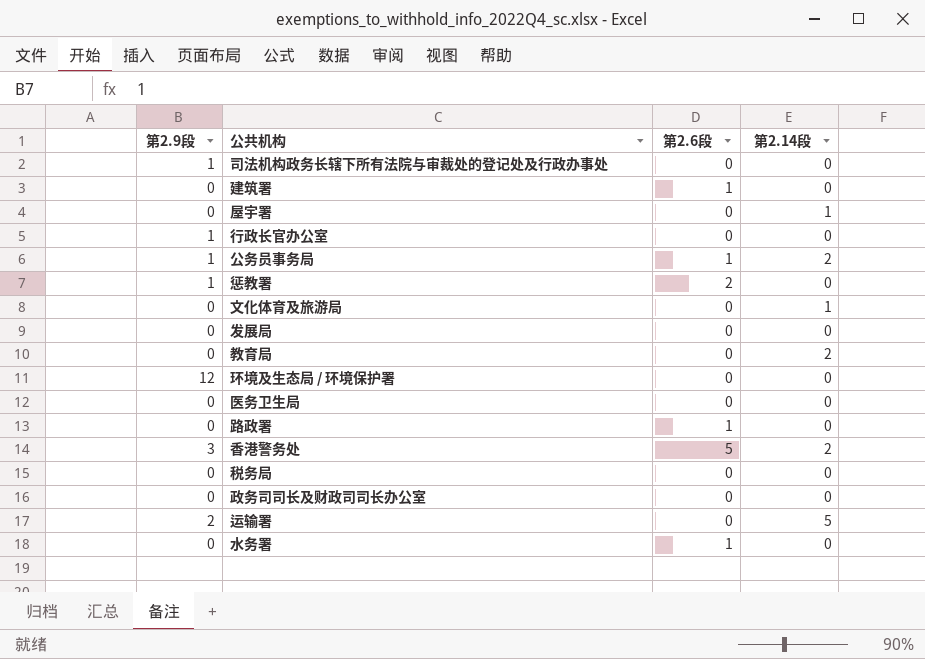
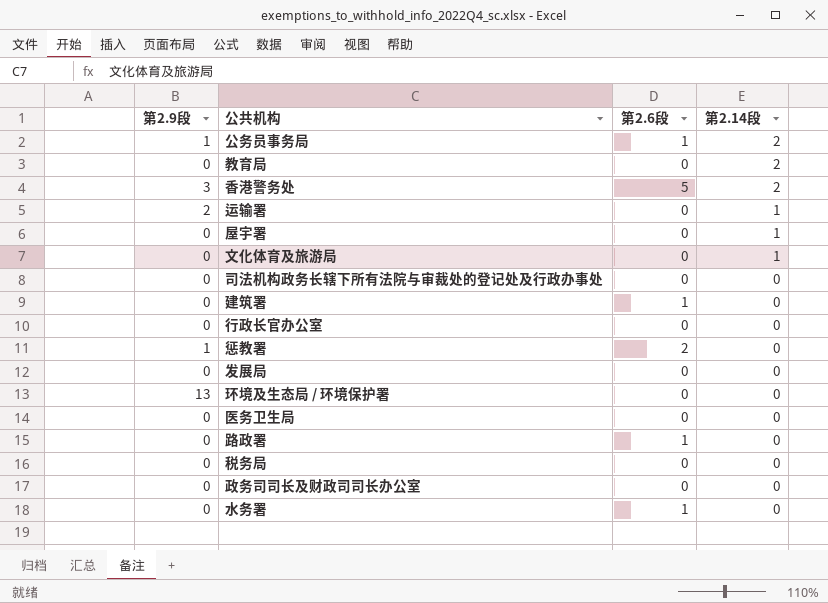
row order: none -> 第2.14段 descending
运输署 | 第2.14段: 5 -> 1
司法机构政务长辖下所有法院与审裁处的登记处及行政办事处 | 第2.9段: 1 -> 0
行政长官办公室 | 第2.9段: 1 -> 0
环境及生态局 / 环境保护署 | 第2.9段: 12 -> 13

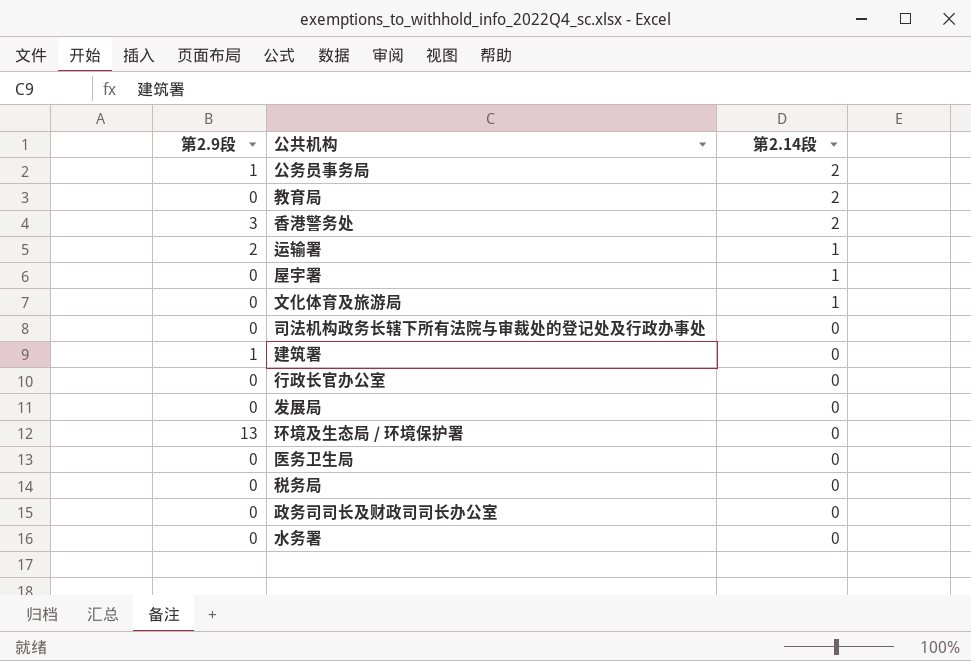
column 第2.6段 | position: 3 -> none
row 惩教署: 1 | 2 | 0 -> none
row 路政署: 0 | 1 | 0 -> none
建筑署 | 第2.9段: 0 -> 1

